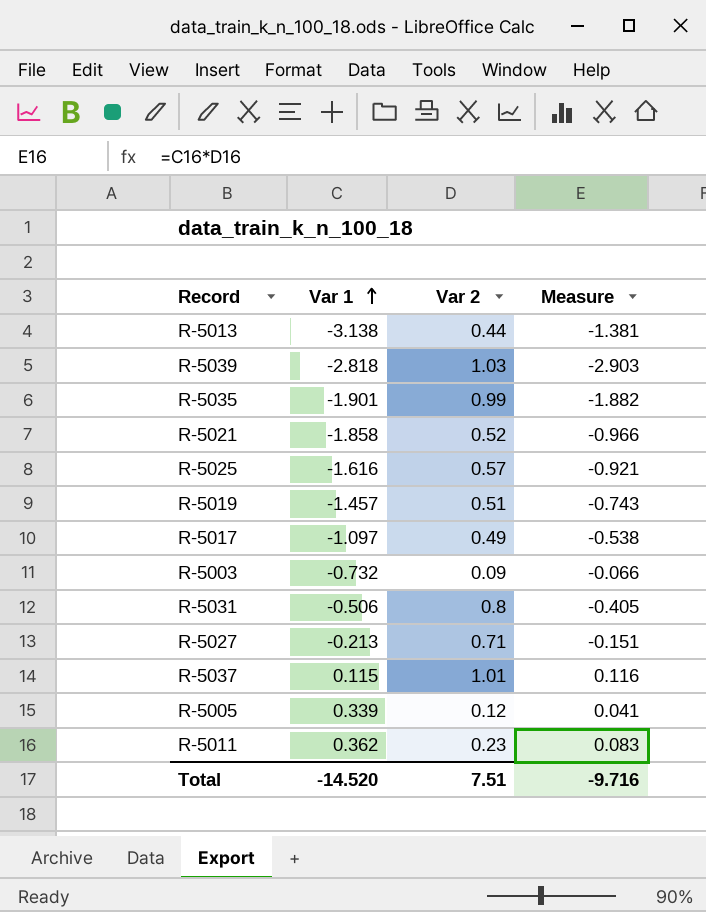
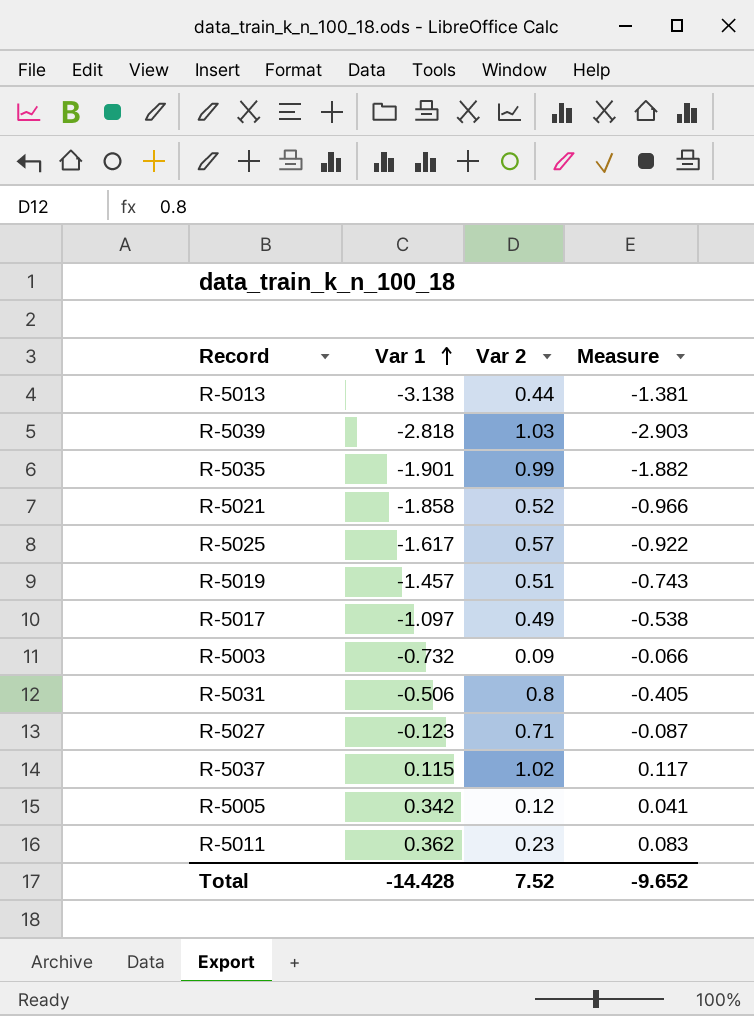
R-5025 | Var 1: -1.616 -> -1.617
R-5025 | Measure: -0.921 -> -0.922
R-5027 | Var 1: -0.213 -> -0.123
R-5027 | Measure: -0.151 -> -0.087
R-5037 | Var 2: 1.01 -> 1.02
R-5037 | Measure: 0.116 -> 0.117
R-5005 | Var 1: 0.339 -> 0.342
Total | Var 1: -14.520 -> -14.428
Total | Var 2: 7.51 -> 7.52
Total | Measure: -9.716 -> -9.652

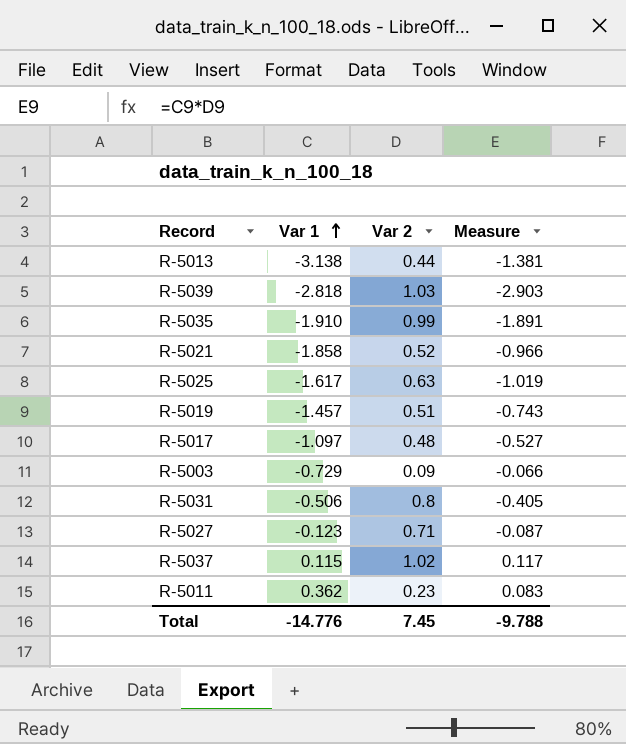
row R-5005: 0.342 | 0.12 | 0.041 -> none
R-5035 | Var 1: -1.901 -> -1.910
R-5035 | Measure: -1.882 -> -1.891
R-5025 | Var 2: 0.57 -> 0.63
R-5025 | Measure: -0.922 -> -1.019
R-5017 | Var 2: 0.49 -> 0.48
R-5017 | Measure: -0.538 -> -0.527
R-5003 | Var 1: -0.732 -> -0.729
Total | Var 1: -14.428 -> -14.776
Total | Var 2: 7.52 -> 7.45
Total | Measure: -9.652 -> -9.788

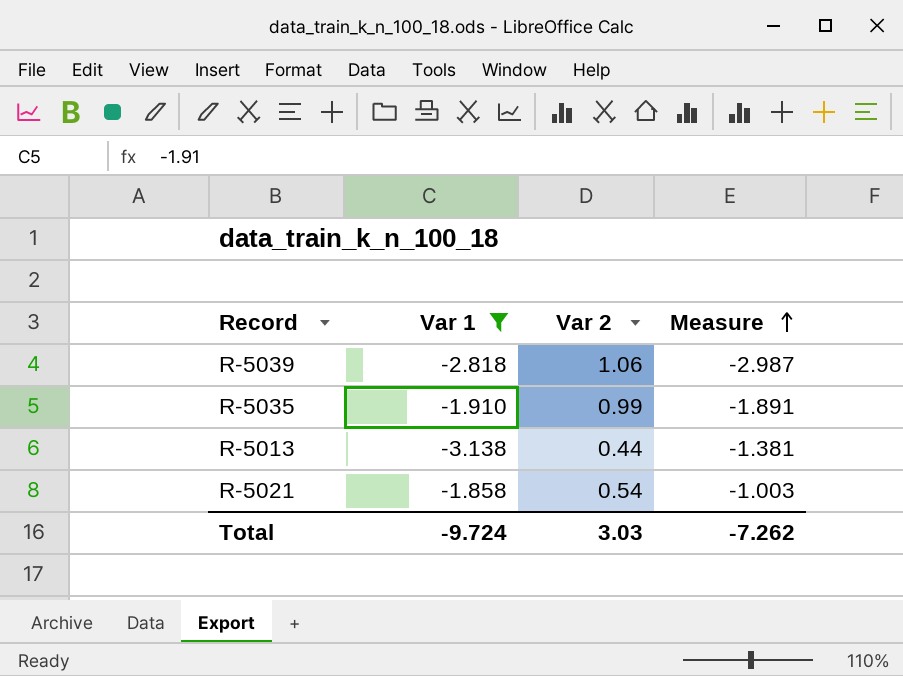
filter: none -> Var 1 <= -1.858
row order: Var 1 ascending -> Measure ascending
R-5039 | Var 2: 1.03 -> 1.06
R-5039 | Measure: -2.903 -> -2.987
R-5021 | Var 2: 0.52 -> 0.54
R-5021 | Measure: -0.966 -> -1.003
Total | Var 1: -14.776 -> -9.724
Total | Var 2: 7.45 -> 3.03
Total | Measure: -9.788 -> -7.262

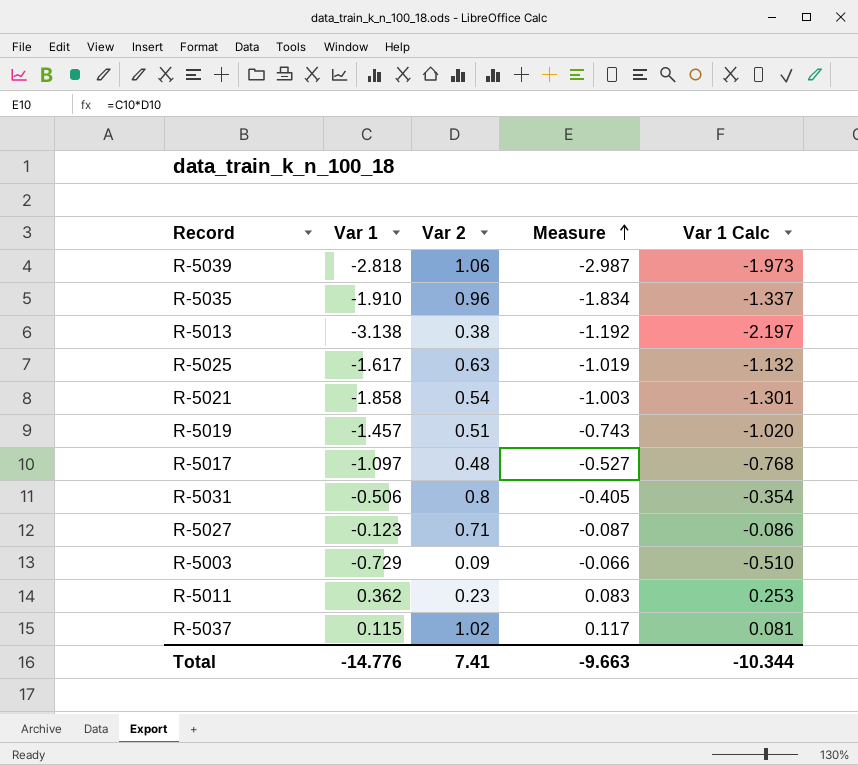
filter: Var 1 <= -1.858 -> none
column Var 1 Calc | formula: none -> [Var 1] * 0.7
R-5035 | Var 2: 0.99 -> 0.96
R-5035 | Measure: -1.891 -> -1.834
R-5013 | Var 2: 0.44 -> 0.38
R-5013 | Measure: -1.381 -> -1.192
Total | Var 1: -9.724 -> -14.776
Total | Var 2: 3.03 -> 7.41
Total | Measure: -7.262 -> -9.663

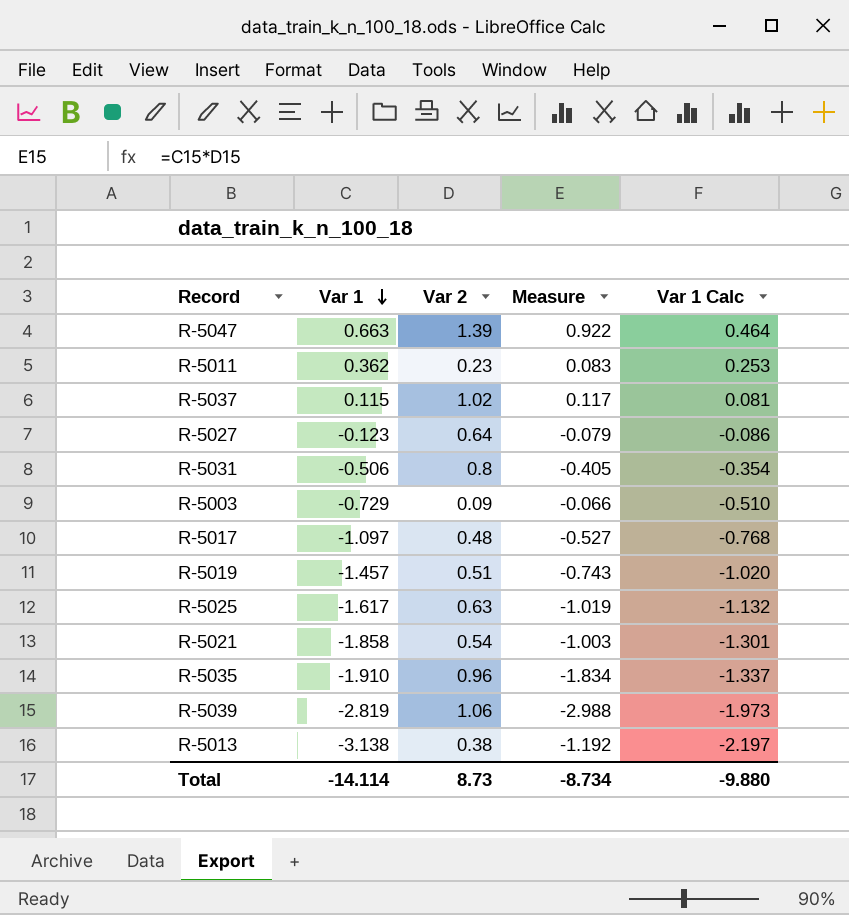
row order: Measure ascending -> Var 1 descending
row R-5047: none -> 0.663 | 1.39 | 0.922 | 0.464
R-5027 | Var 2: 0.71 -> 0.64
R-5027 | Measure: -0.087 -> -0.079
R-5039 | Var 1: -2.818 -> -2.819
R-5039 | Measure: -2.987 -> -2.988
Total | Var 1: -14.776 -> -14.114
Total | Var 2: 7.41 -> 8.73
Total | Measure: -9.663 -> -8.734
Total | Var 1 Calc: -10.344 -> -9.880

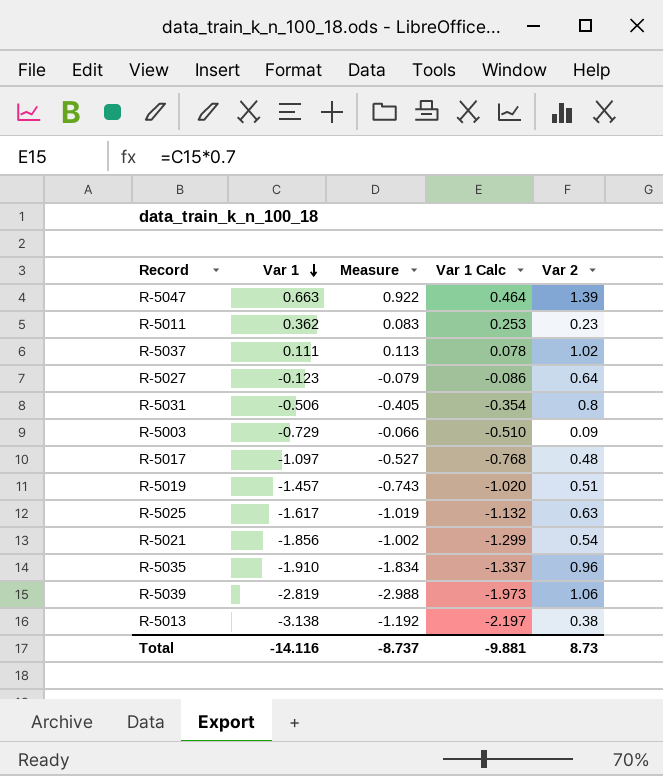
column Var 2 | position: 3 -> 5
R-5037 | Var 1: 0.115 -> 0.111
R-5037 | Measure: 0.117 -> 0.113
R-5037 | Var 1 Calc: 0.081 -> 0.078
R-5021 | Var 1: -1.858 -> -1.856
R-5021 | Measure: -1.003 -> -1.002
R-5021 | Var 1 Calc: -1.301 -> -1.299
Total | Var 1: -14.114 -> -14.116
Total | Measure: -8.734 -> -8.737
Total | Var 1 Calc: -9.880 -> -9.881

